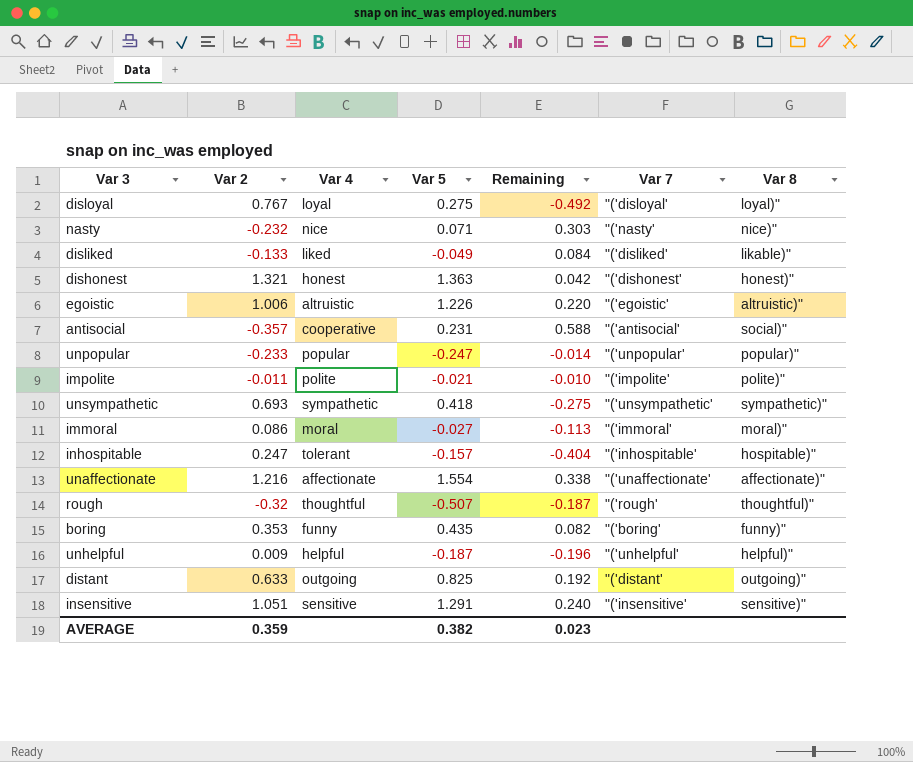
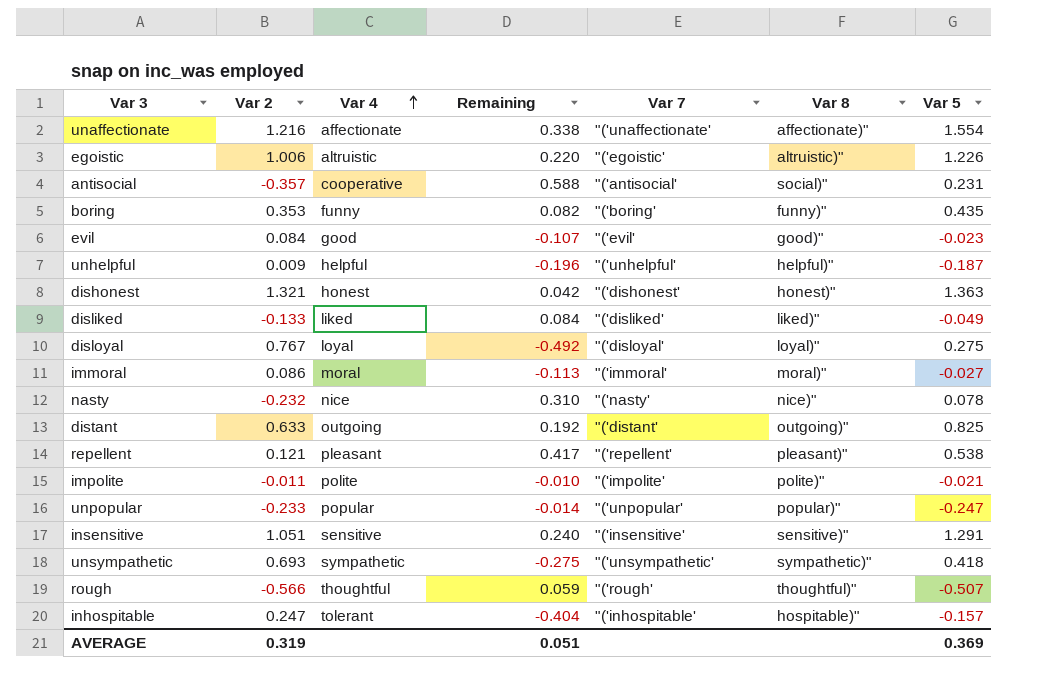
row order: none -> Var 4 ascending
column Var 5 | position: 4 -> 7
row evil: none -> 0.084 | good | -0.107 | "('evil' | good)" | -0.023
disliked | Var 8: likable)" -> liked)"
nasty | Remaining: 0.303 -> 0.310
nasty | Var 5: 0.071 -> 0.078
row repellent: none -> 0.121 | pleasant | 0.417 | "('repellent' | pleasant)" | 0.538
rough | Var 2: -0.32 -> -0.566
rough | Remaining: -0.187 -> 0.059
AVERAGE | Var 2: 0.359 -> 0.319
AVERAGE | Remaining: 0.023 -> 0.051
AVERAGE | Var 5: 0.382 -> 0.369

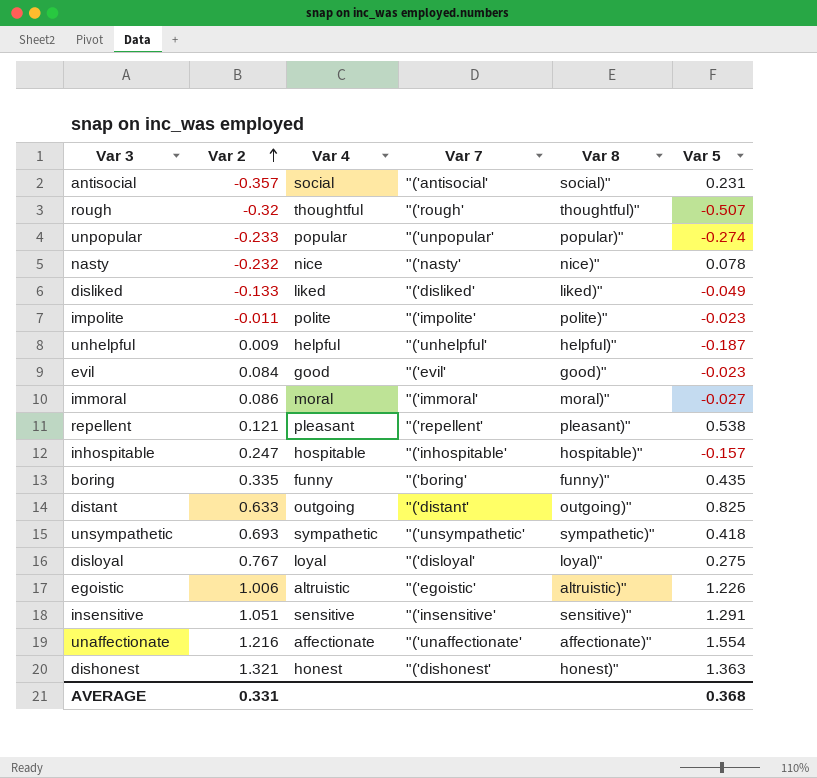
row order: Var 4 ascending -> Var 2 ascending
column Remaining | formula: [Var 5] - [Var 2] -> none
antisocial | Var 4: cooperative -> social
rough | Var 2: -0.566 -> -0.32
unpopular | Var 5: -0.247 -> -0.274
impolite | Var 5: -0.021 -> -0.023
inhospitable | Var 4: tolerant -> hospitable
boring | Var 2: 0.353 -> 0.335
AVERAGE | Var 2: 0.319 -> 0.331
AVERAGE | Var 5: 0.369 -> 0.368

